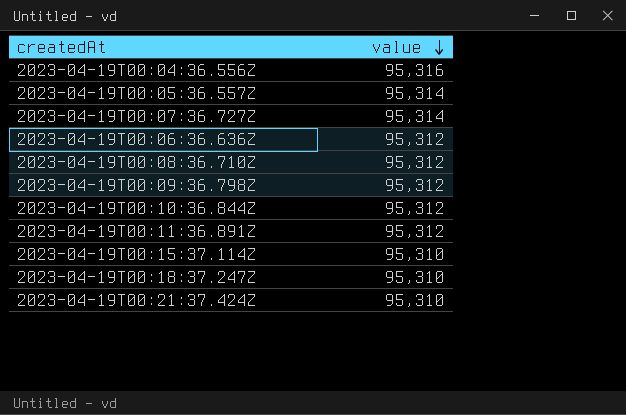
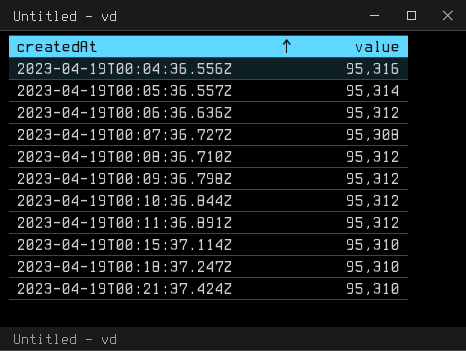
row order: value descending -> createdAt ascending
2023-04-19T00:07:36.727Z | value: 95,314 -> 95,308

